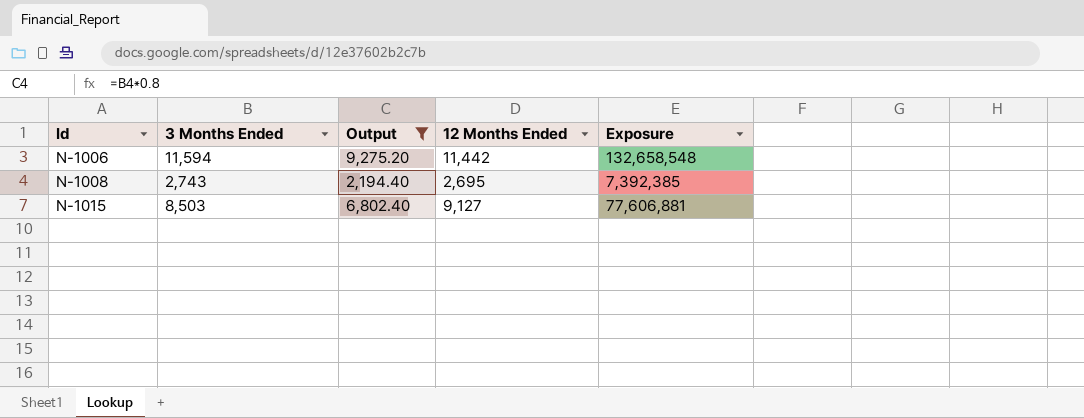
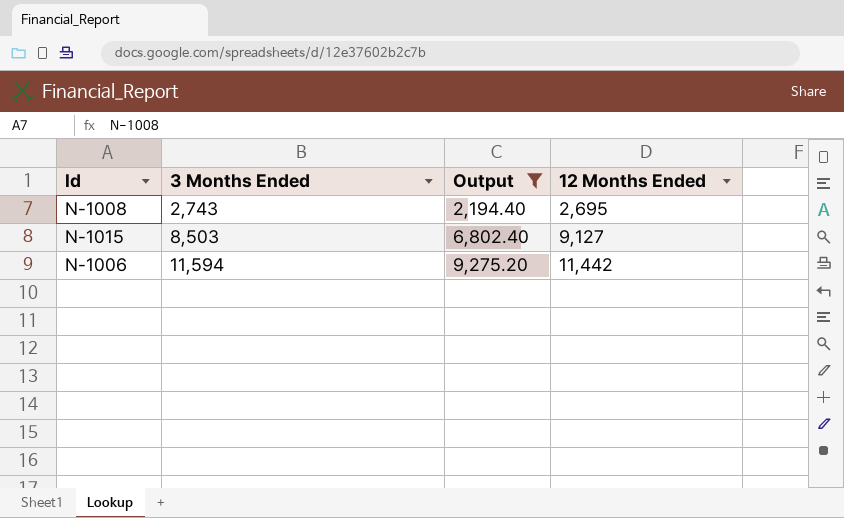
row order: Id ascending -> 3 Months Ended ascending
column Exposure | formula: [3 Months Ended] * [12 Months Ended] -> none

